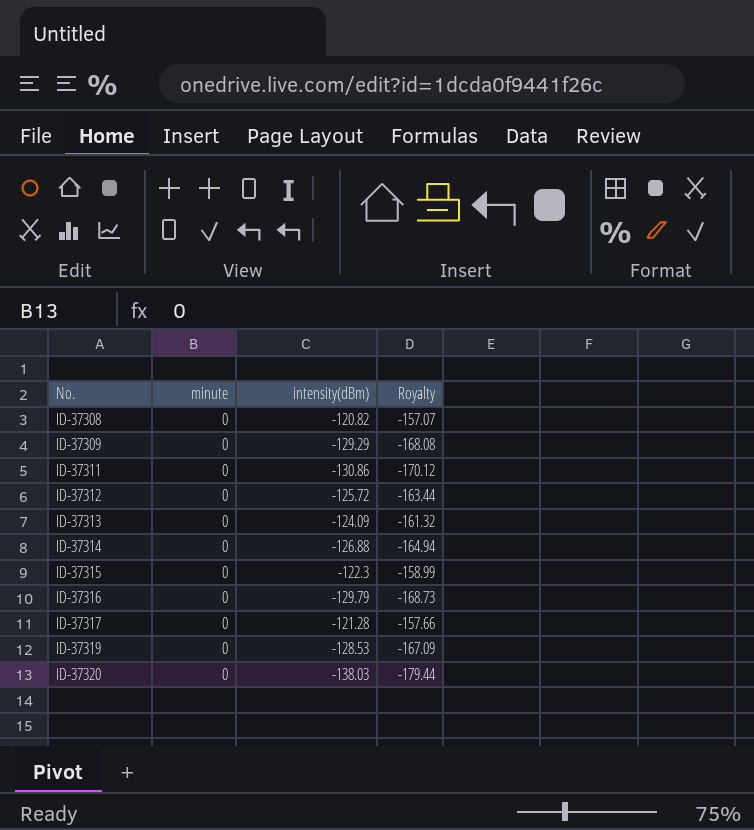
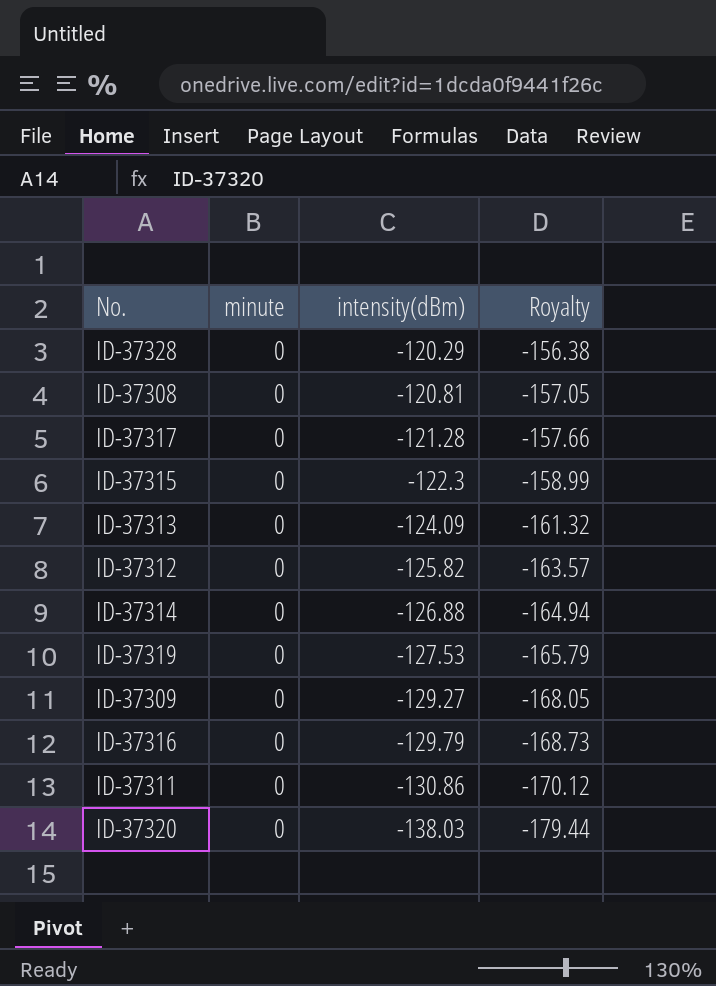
row order: No. ascending -> intensity(dBm) descending
row ID-37328: none -> 0 | -120.29 | -156.38
ID-37308 | intensity(dBm): -120.82 -> -120.81
ID-37308 | Royalty: -157.07 -> -157.05
ID-37312 | intensity(dBm): -125.72 -> -125.82
ID-37312 | Royalty: -163.44 -> -163.57
ID-37319 | intensity(dBm): -128.53 -> -127.53
ID-37319 | Royalty: -167.09 -> -165.79
ID-37309 | intensity(dBm): -129.29 -> -129.27
ID-37309 | Royalty: -168.08 -> -168.05

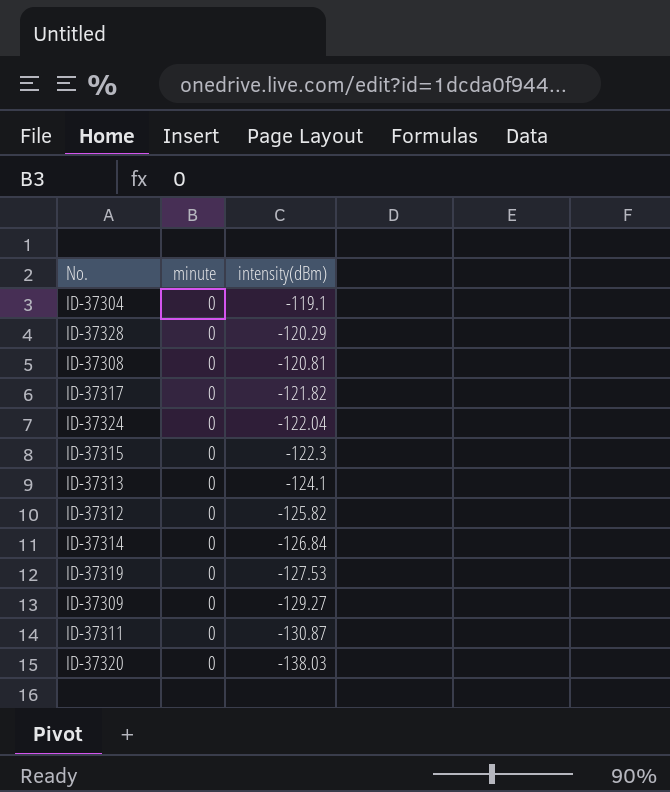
column Royalty | formula: [intensity(dBm)] * 1.3 -> none
row ID-37316: 0 | -129.79 | -168.73 -> none
row ID-37304: none -> 0 | -119.1
ID-37317 | intensity(dBm): -121.28 -> -121.82
row ID-37324: none -> 0 | -122.04
ID-37313 | intensity(dBm): -124.09 -> -124.1
ID-37314 | intensity(dBm): -126.88 -> -126.84
ID-37311 | intensity(dBm): -130.86 -> -130.87

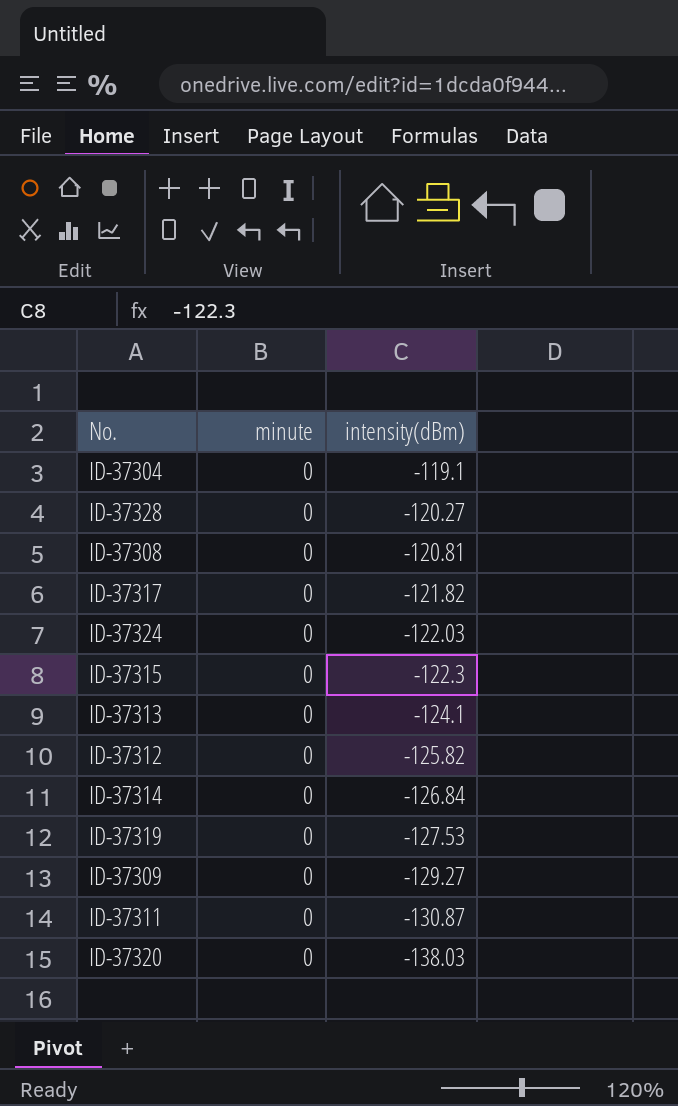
ID-37328 | intensity(dBm): -120.29 -> -120.27
ID-37324 | intensity(dBm): -122.04 -> -122.03

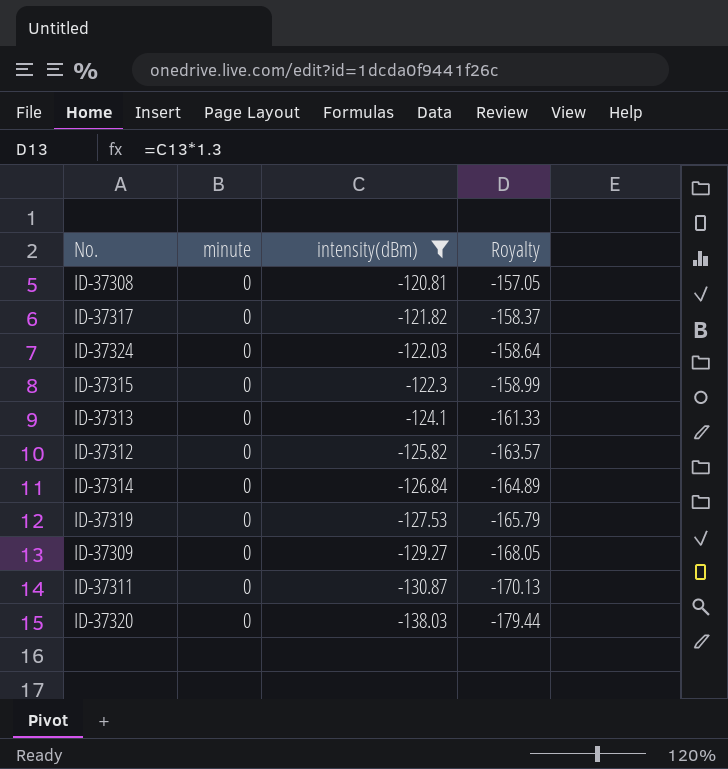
filter: none -> intensity(dBm) <= -120.81
column Royalty | formula: none -> [intensity(dBm)] * 1.3

